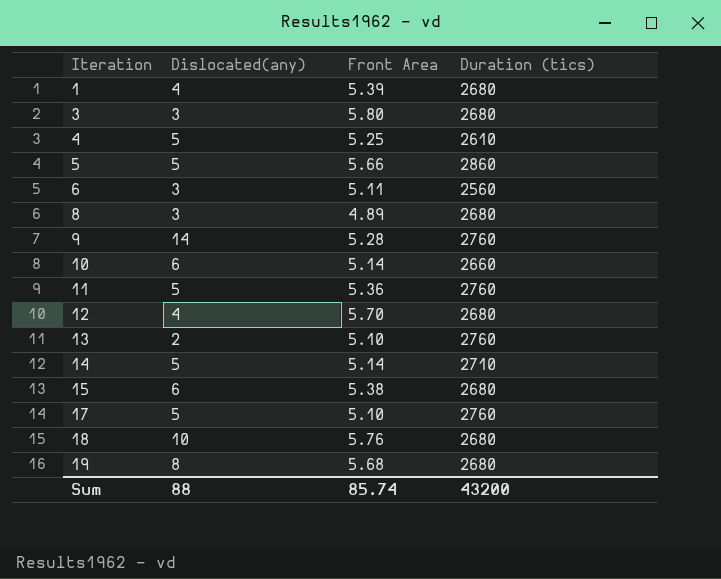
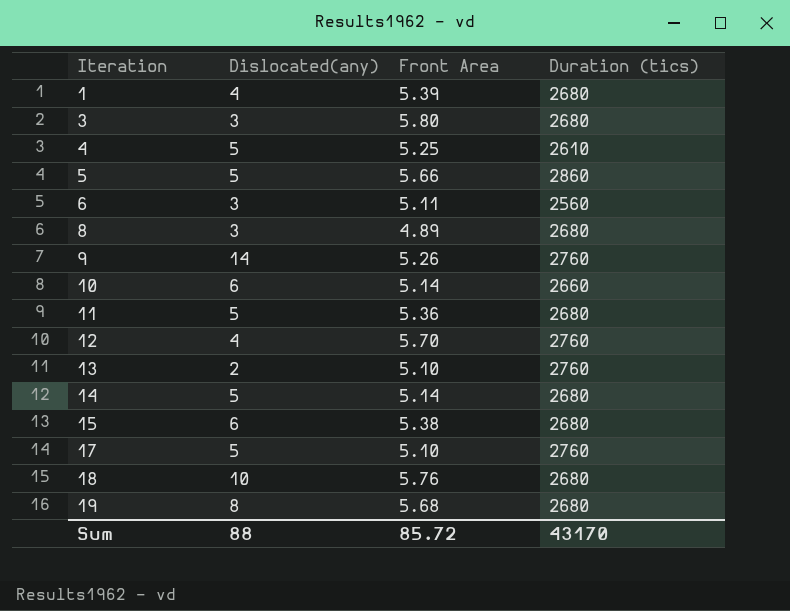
9 | Front Area: 5.28 -> 5.26
11 | Duration (tics): 2760 -> 2680
12 | Duration (tics): 2680 -> 2760
14 | Duration (tics): 2710 -> 2680
Sum | Front Area: 85.74 -> 85.72
Sum | Duration (tics): 43200 -> 43170

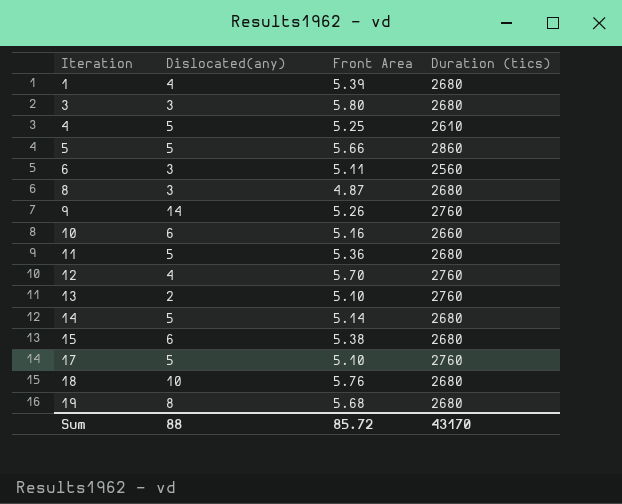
8 | Front Area: 4.89 -> 4.87
10 | Front Area: 5.14 -> 5.16

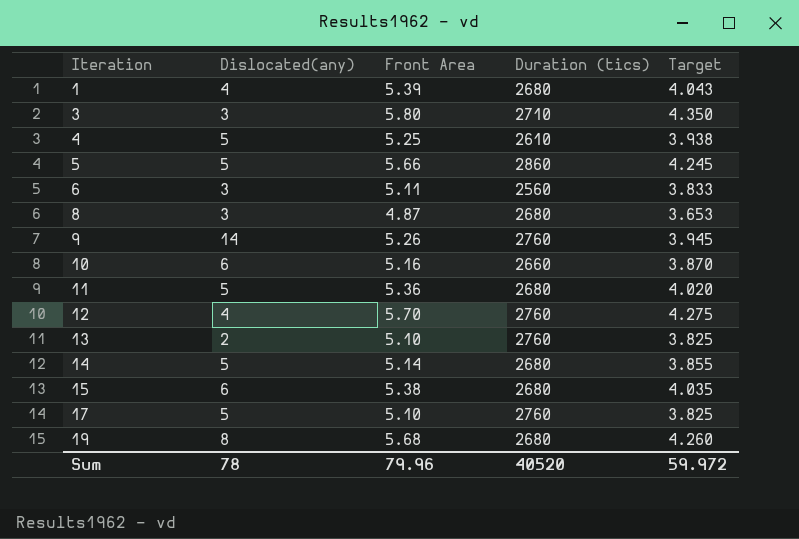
column Target | formula: none -> [Front Area] * 0.75
row 18: 10 | 5.76 | 2680 -> none
3 | Duration (tics): 2680 -> 2710
Sum | Dislocated(any): 88 -> 78
Sum | Front Area: 85.72 -> 79.96
Sum | Duration (tics): 43170 -> 40520

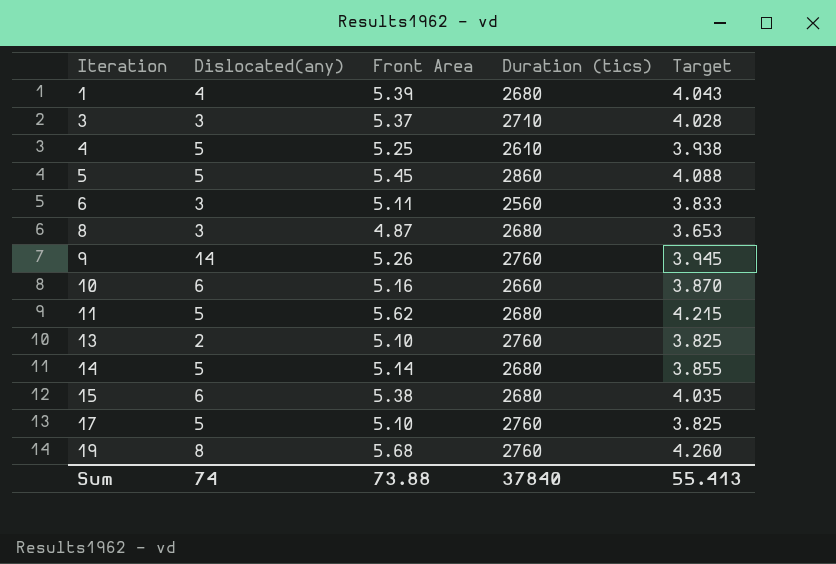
row 12: 4 | 5.70 | 2760 | 4.275 -> none
3 | Front Area: 5.80 -> 5.37
3 | Target: 4.350 -> 4.028
5 | Front Area: 5.66 -> 5.45
5 | Target: 4.245 -> 4.088
11 | Front Area: 5.36 -> 5.62
11 | Target: 4.020 -> 4.215
19 | Duration (tics): 2680 -> 2760
Sum | Dislocated(any): 78 -> 74
Sum | Front Area: 79.96 -> 73.88
Sum | Duration (tics): 40520 -> 37840
Sum | Target: 59.972 -> 55.413

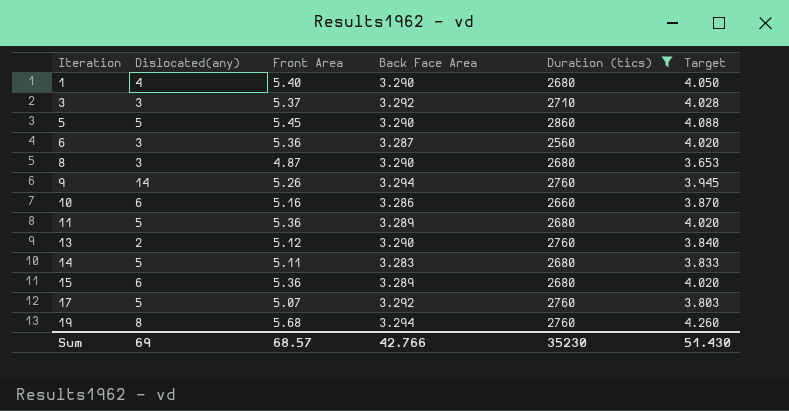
filter: none -> Duration (tics) != 2610
column Back Face Area | position: none -> 4
1 | Front Area: 5.39 -> 5.40
1 | Target: 4.043 -> 4.050
6 | Front Area: 5.11 -> 5.36
6 | Target: 3.833 -> 4.020
11 | Front Area: 5.62 -> 5.36
11 | Target: 4.215 -> 4.020
13 | Front Area: 5.10 -> 5.12
13 | Target: 3.825 -> 3.840
14 | Front Area: 5.14 -> 5.11
14 | Target: 3.855 -> 3.833
15 | Front Area: 5.38 -> 5.36
15 | Target: 4.035 -> 4.020
17 | Front Area: 5.10 -> 5.07
17 | Target: 3.825 -> 3.803
Sum | Dislocated(any): 74 -> 69
Sum | Front Area: 73.88 -> 68.57
Sum | Duration (tics): 37840 -> 35230
Sum | Target: 55.413 -> 51.430

